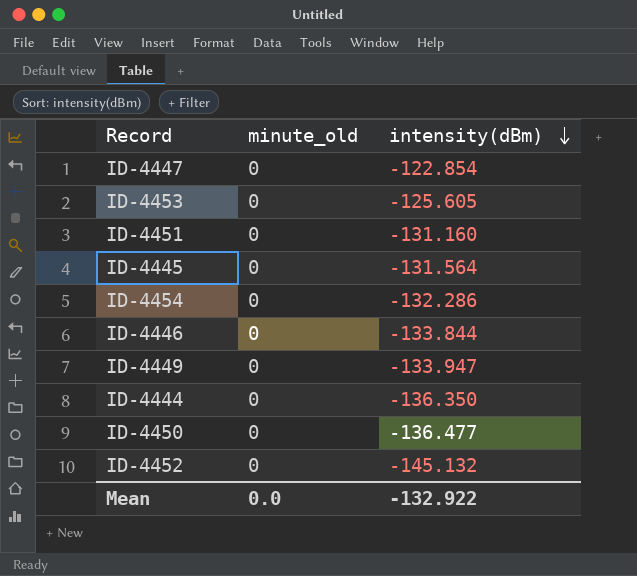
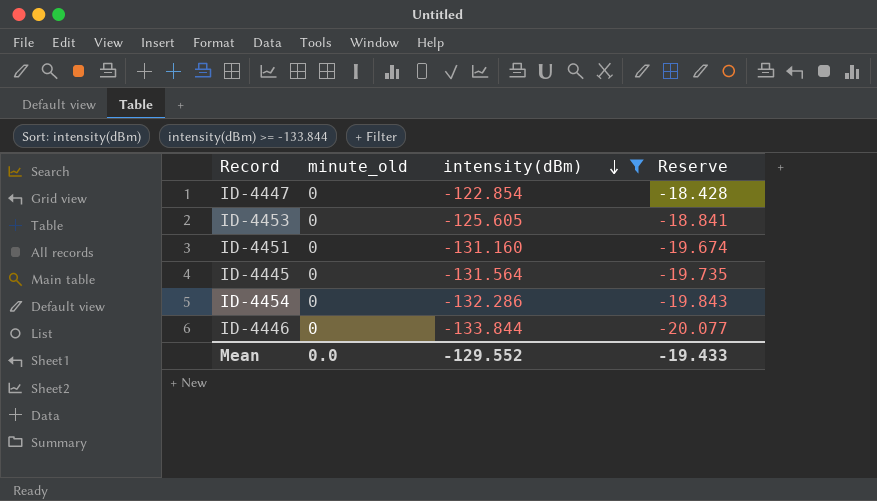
filter: none -> intensity(dBm) >= -133.844
column Reserve | formula: none -> [intensity(dBm)] * 0.15
Mean | intensity(dBm): -132.922 -> -129.552

